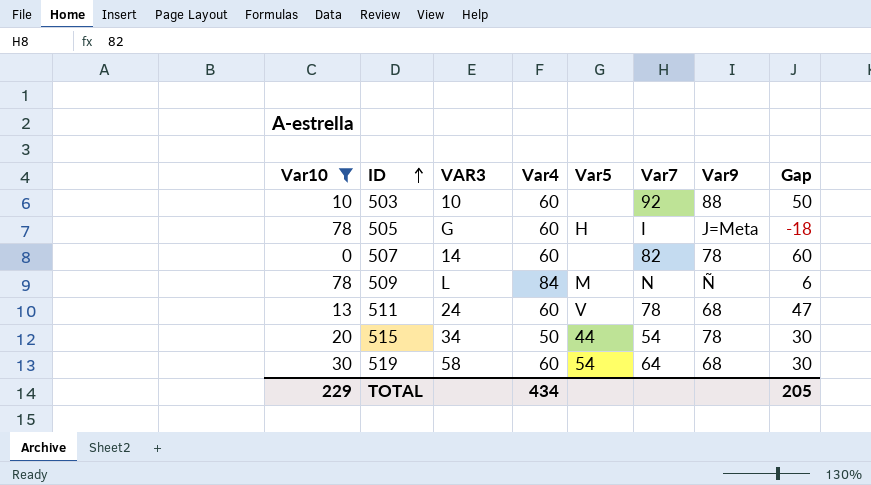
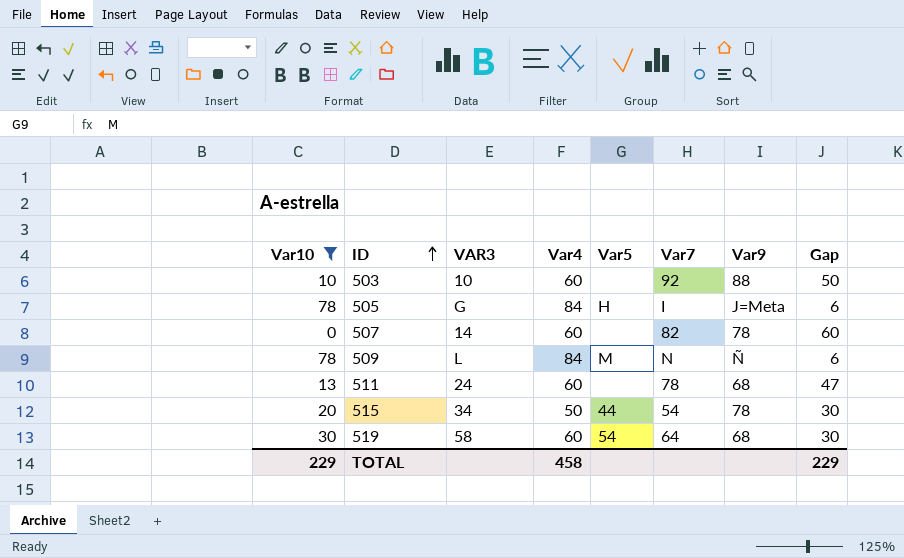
505 | Var4: 60 -> 84
505 | Gap: -18 -> 6
511 | Var5: V -> none
TOTAL | Var4: 434 -> 458
TOTAL | Gap: 205 -> 229

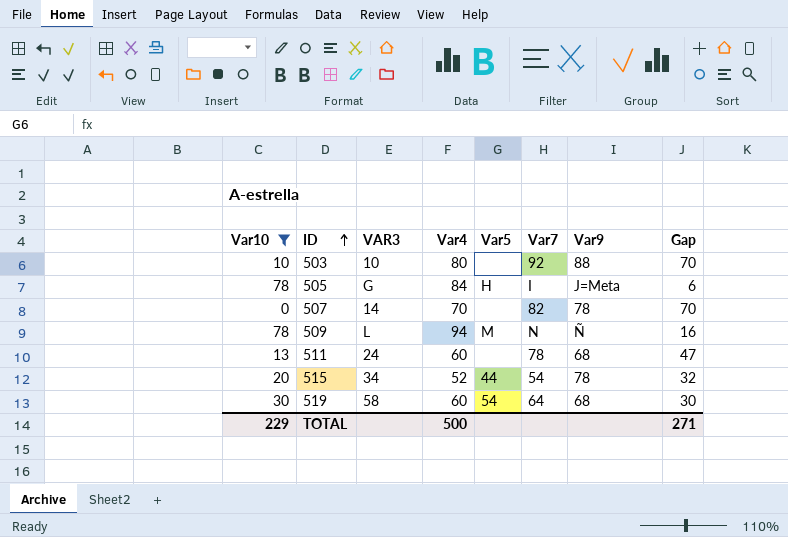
503 | Var4: 60 -> 80
503 | Gap: 50 -> 70
507 | Var4: 60 -> 70
507 | Gap: 60 -> 70
509 | Var4: 84 -> 94
509 | Gap: 6 -> 16
515 | Var4: 50 -> 52
515 | Gap: 30 -> 32
TOTAL | Var4: 458 -> 500
TOTAL | Gap: 229 -> 271

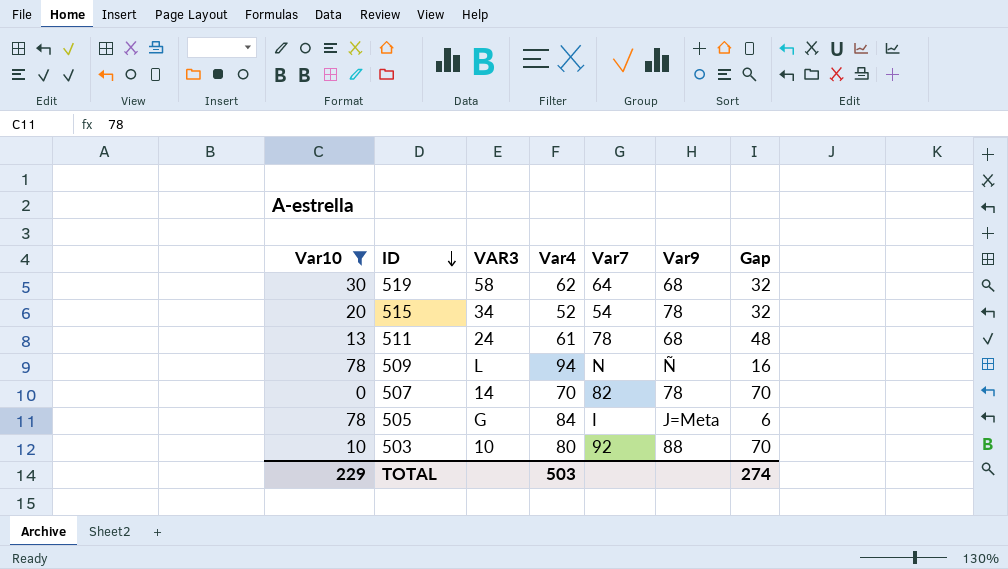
row order: ID ascending -> ID descending
column Var5 | position: 5 -> none
519 | Var4: 60 -> 62
519 | Gap: 30 -> 32
511 | Var4: 60 -> 61
511 | Gap: 47 -> 48
TOTAL | Var4: 500 -> 503
TOTAL | Gap: 271 -> 274

